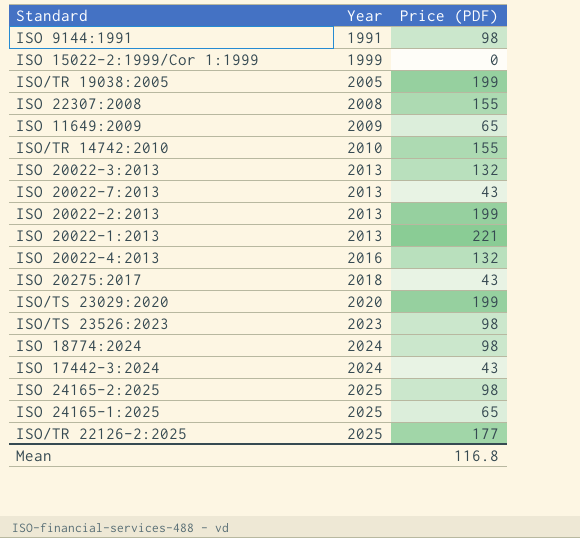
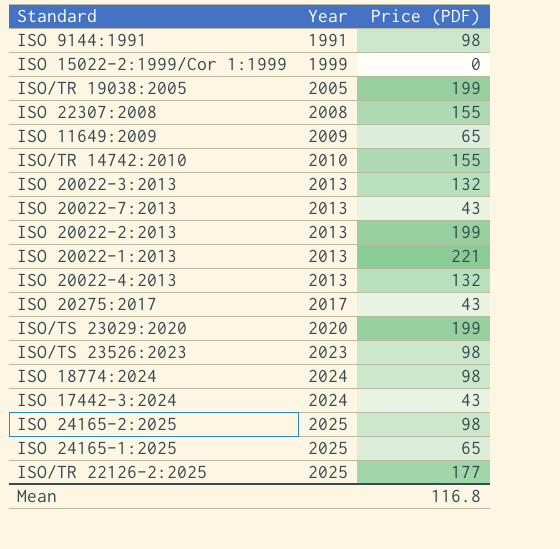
ISO 20022-4:2013 | Year: 2016 -> 2013
ISO 20275:2017 | Year: 2018 -> 2017

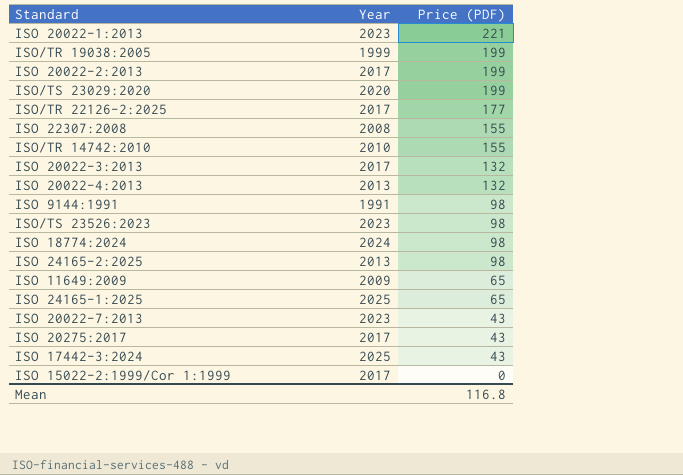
row order: Year ascending -> Price (PDF) descending
ISO 20022-1:2013 | Year: 2013 -> 2023
ISO/TR 19038:2005 | Year: 2005 -> 1999
ISO 20022-2:2013 | Year: 2013 -> 2017
ISO/TR 22126-2:2025 | Year: 2025 -> 2017
ISO 20022-3:2013 | Year: 2013 -> 2017
ISO 24165-2:2025 | Year: 2025 -> 2013
ISO 20022-7:2013 | Year: 2013 -> 2023
ISO 17442-3:2024 | Year: 2024 -> 2025
ISO 15022-2:1999/Cor 1:1999 | Year: 1999 -> 2017

